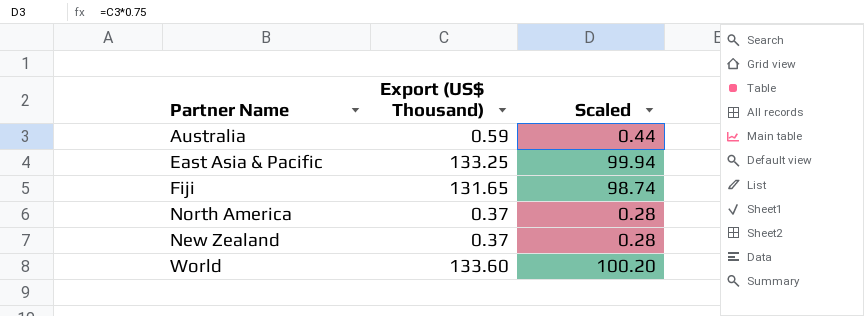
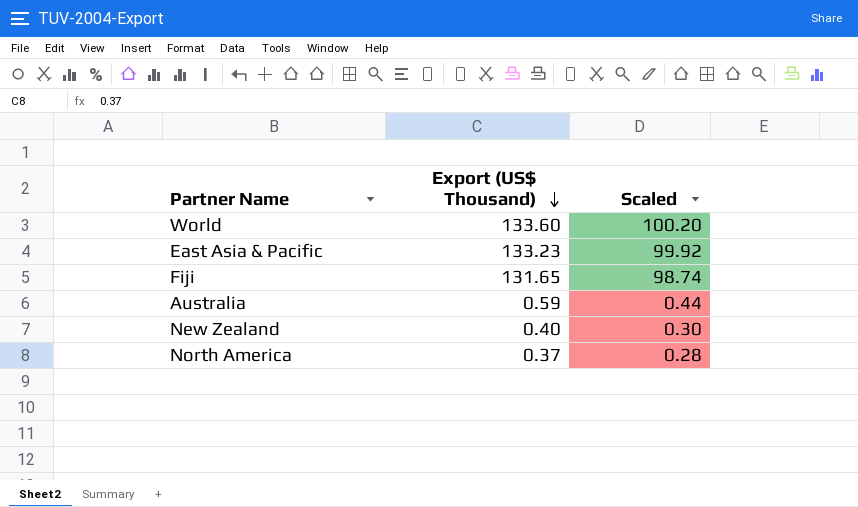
row order: none -> Export (US$ Thousand) descending
East Asia & Pacific | Export (US$ Thousand): 133.25 -> 133.23
East Asia & Pacific | Scaled: 99.94 -> 99.92
New Zealand | Export (US$ Thousand): 0.37 -> 0.40
New Zealand | Scaled: 0.28 -> 0.30

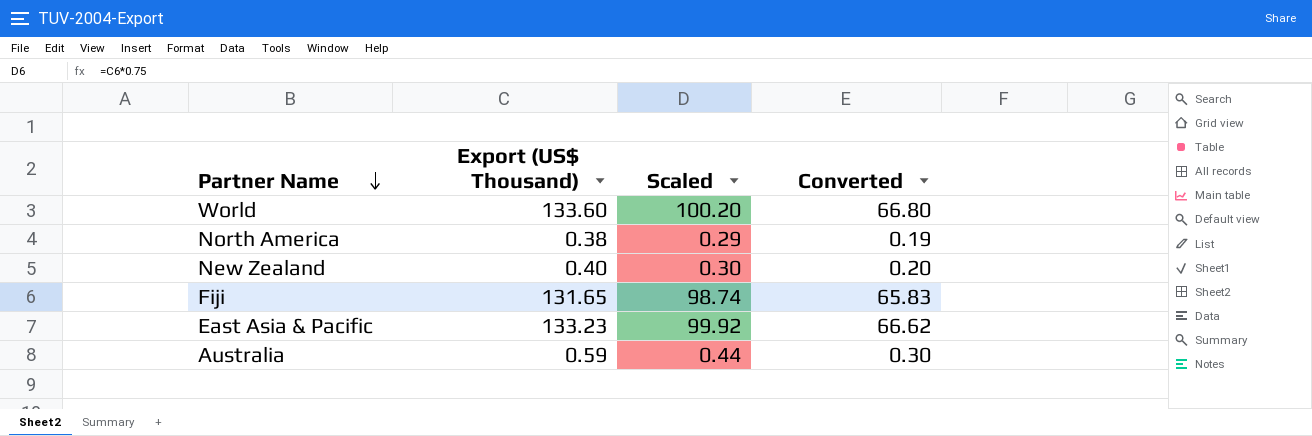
row order: Export (US$ Thousand) descending -> Partner Name descending
column Converted | formula: none -> [Export (US$ Thousand)] * 0.5
North America | Export (US$ Thousand): 0.37 -> 0.38
North America | Scaled: 0.28 -> 0.29

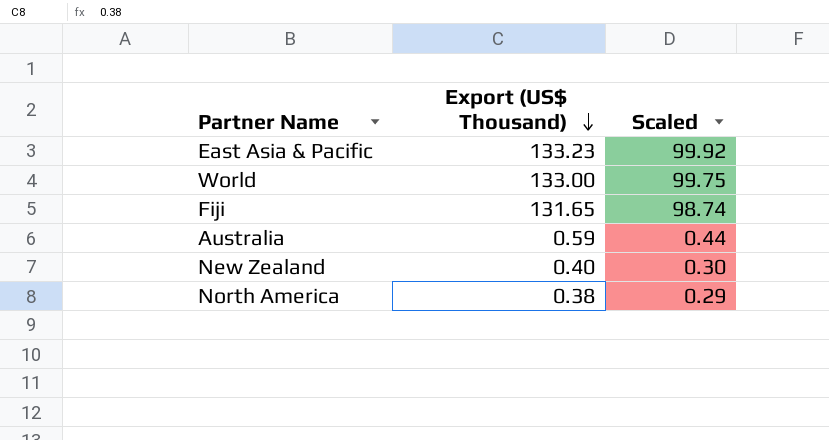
row order: Partner Name descending -> Export (US$ Thousand) descending
column Converted | formula: [Export (US$ Thousand)] * 0.5 -> none
World | Export (US$ Thousand): 133.60 -> 133.00
World | Scaled: 100.20 -> 99.75

